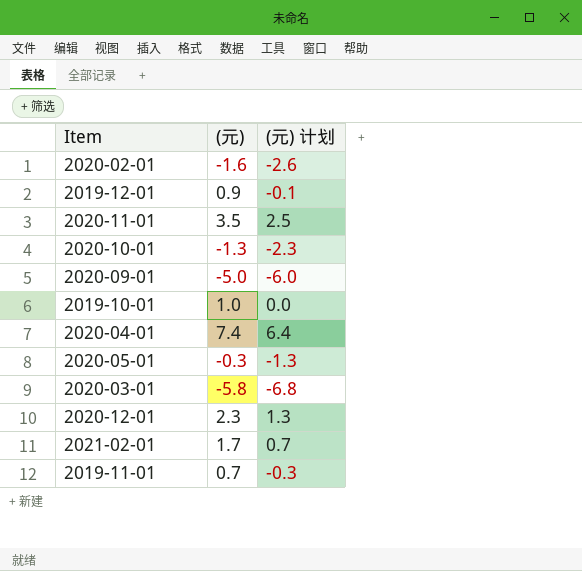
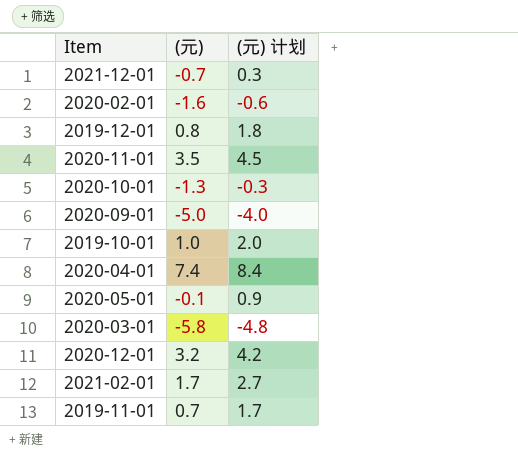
column (元) 计划 | formula: [(元)] - 1 -> [(元)] + 1
row 2021-12-01: none -> -0.7 | 0.3
2019-12-01 | (元): 0.9 -> 0.8
2020-05-01 | (元): -0.3 -> -0.1
2020-12-01 | (元): 2.3 -> 3.2

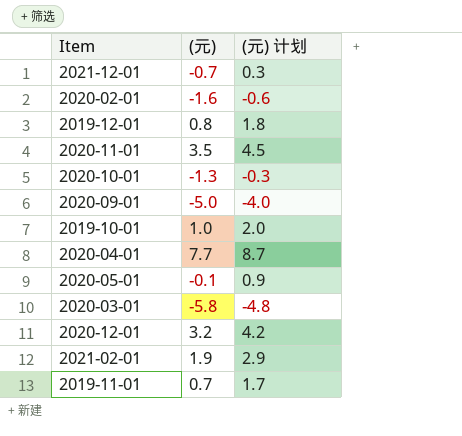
2020-04-01 | (元): 7.4 -> 7.7
2020-04-01 | (元) 计划: 8.4 -> 8.7
2021-02-01 | (元): 1.7 -> 1.9
2021-02-01 | (元) 计划: 2.7 -> 2.9

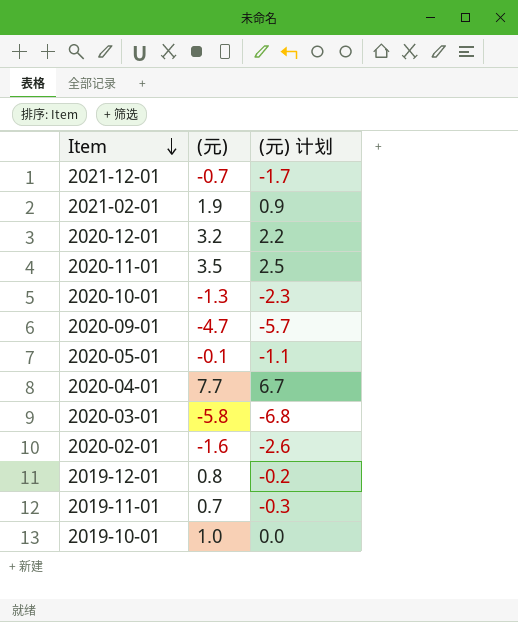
row order: none -> Item descending
column (元) 计划 | formula: [(元)] + 1 -> [(元)] - 1
2020-09-01 | (元): -5.0 -> -4.7

